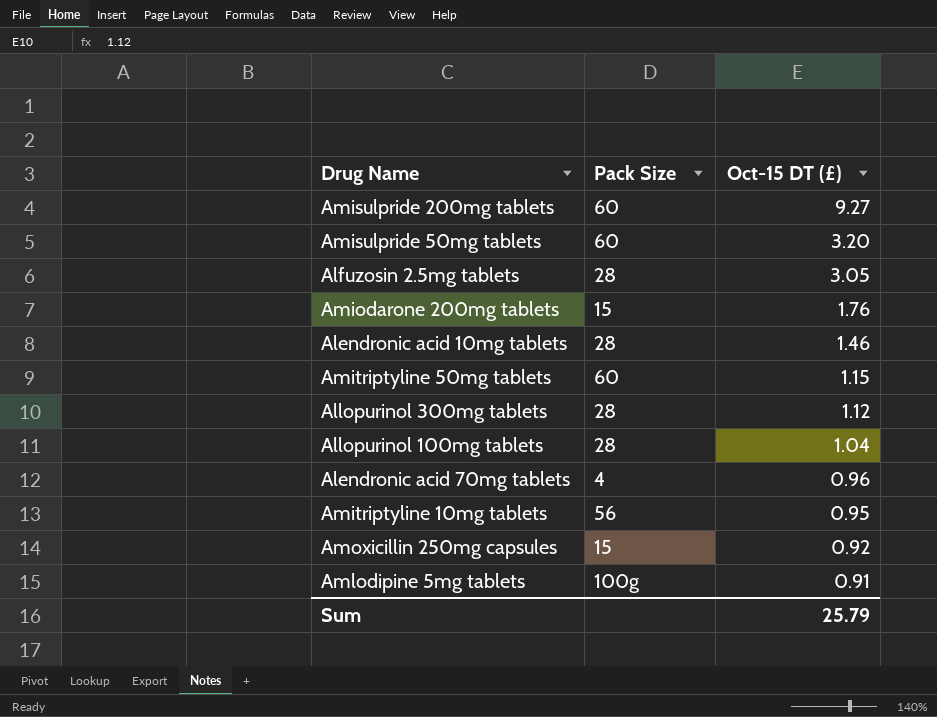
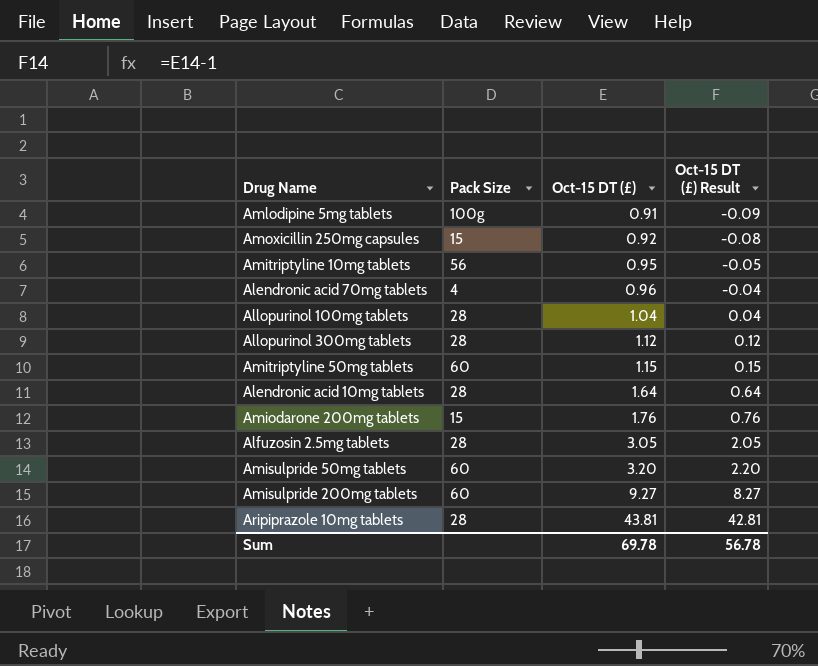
row order: Oct-15 DT (£) descending -> Oct-15 DT (£) ascending
column Oct-15 DT (£) Result | formula: none -> [Oct-15 DT (£)] - 1
Alendronic acid 10mg tablets | Oct-15 DT (£): 1.46 -> 1.64
row Aripiprazole 10mg tablets: none -> 28 | 43.81 | 42.81
Sum | Oct-15 DT (£): 25.79 -> 69.78

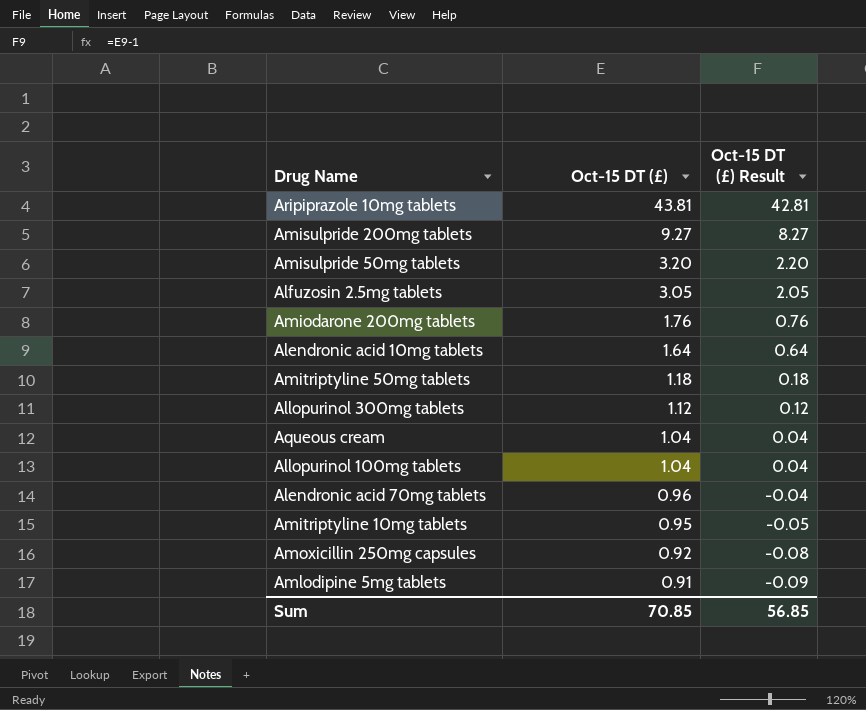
row order: Oct-15 DT (£) ascending -> Oct-15 DT (£) descending
column Pack Size | position: 2 -> none
Amitriptyline 50mg tablets | Oct-15 DT (£): 1.15 -> 1.18
Amitriptyline 50mg tablets | Oct-15 DT (£) Result: 0.15 -> 0.18
row Aqueous cream: none -> 1.04 | 0.04
Sum | Oct-15 DT (£): 69.78 -> 70.85
Sum | Oct-15 DT (£) Result: 56.78 -> 56.85

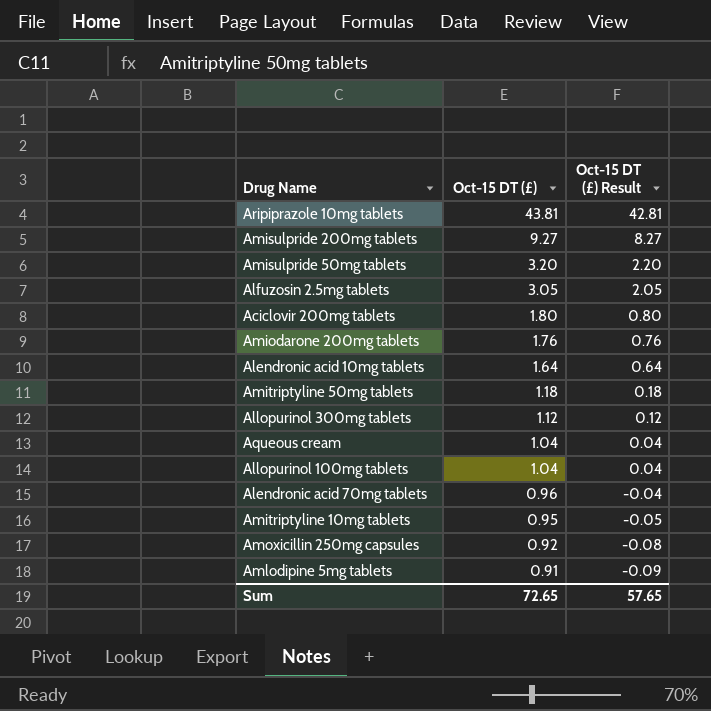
row Aciclovir 200mg tablets: none -> 1.80 | 0.80
Sum | Oct-15 DT (£): 70.85 -> 72.65
Sum | Oct-15 DT (£) Result: 56.85 -> 57.65

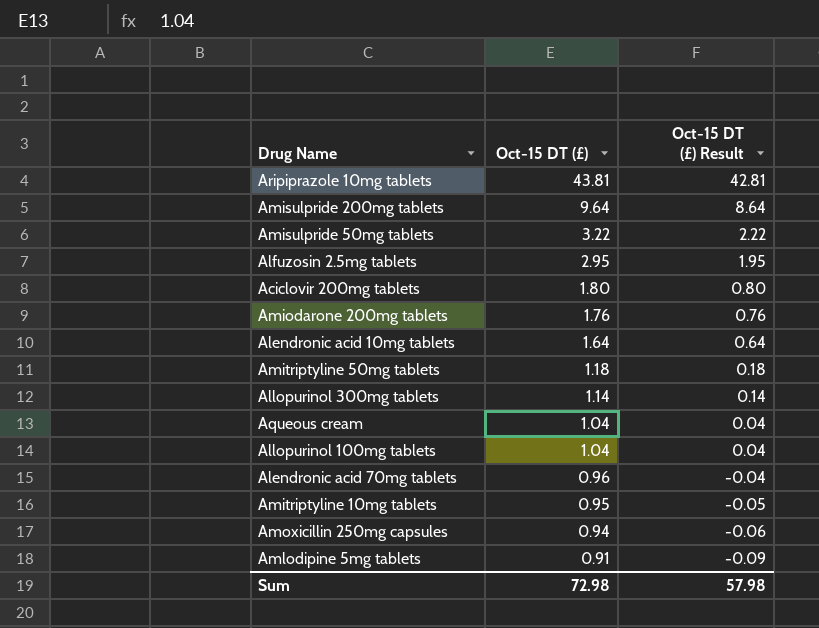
Amisulpride 200mg tablets | Oct-15 DT (£): 9.27 -> 9.64
Amisulpride 200mg tablets | Oct-15 DT (£) Result: 8.27 -> 8.64
Amisulpride 50mg tablets | Oct-15 DT (£): 3.20 -> 3.22
Amisulpride 50mg tablets | Oct-15 DT (£) Result: 2.20 -> 2.22
Alfuzosin 2.5mg tablets | Oct-15 DT (£): 3.05 -> 2.95
Alfuzosin 2.5mg tablets | Oct-15 DT (£) Result: 2.05 -> 1.95
Allopurinol 300mg tablets | Oct-15 DT (£): 1.12 -> 1.14
Allopurinol 300mg tablets | Oct-15 DT (£) Result: 0.12 -> 0.14
Amoxicillin 250mg capsules | Oct-15 DT (£): 0.92 -> 0.94
Amoxicillin 250mg capsules | Oct-15 DT (£) Result: -0.08 -> -0.06
Sum | Oct-15 DT (£): 72.65 -> 72.98
Sum | Oct-15 DT (£) Result: 57.65 -> 57.98

